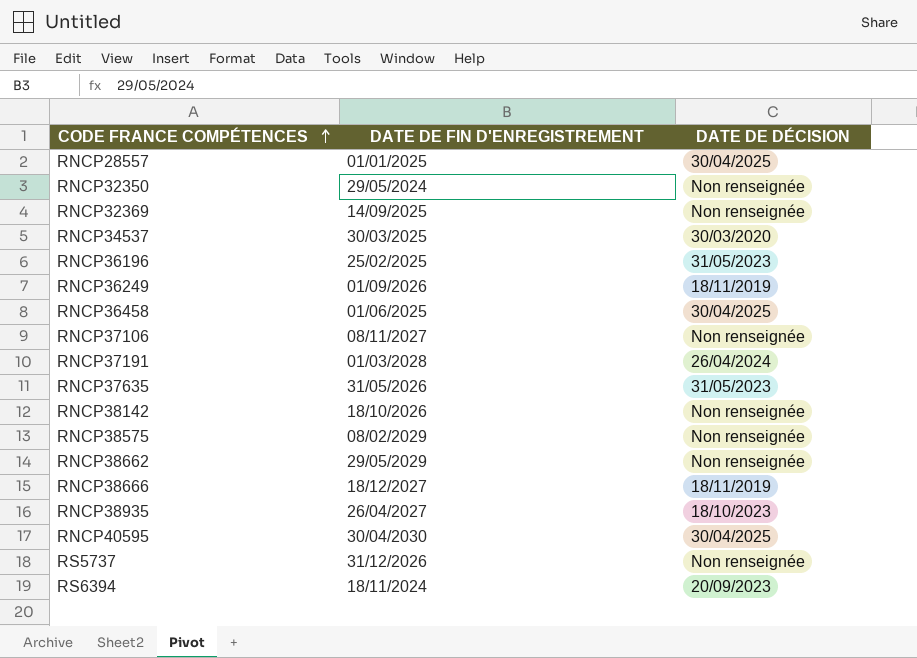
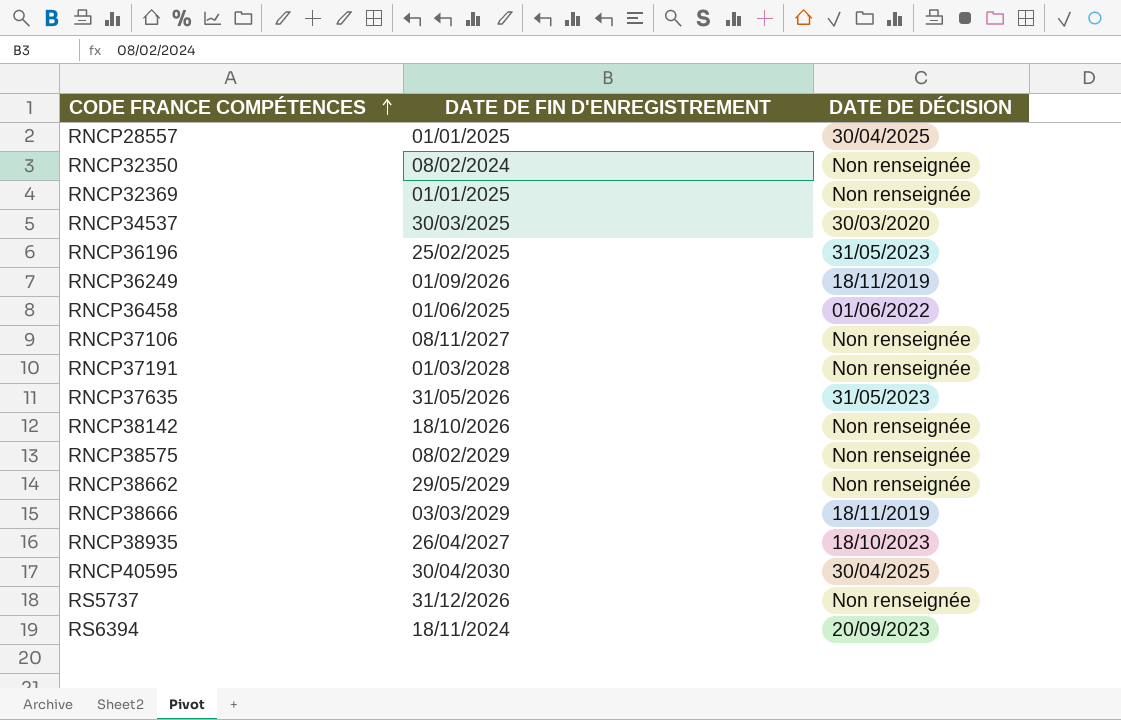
RNCP32350 | DATE DE FIN D'ENREGISTREMENT: 29/05/2024 -> 08/02/2024
RNCP32369 | DATE DE FIN D'ENREGISTREMENT: 14/09/2025 -> 01/01/2025
RNCP36458 | DATE DE DÉCISION: 30/04/2025 -> 01/06/2022
RNCP37191 | DATE DE DÉCISION: 26/04/2024 -> Non renseignée
RNCP38666 | DATE DE FIN D'ENREGISTREMENT: 18/12/2027 -> 03/03/2029

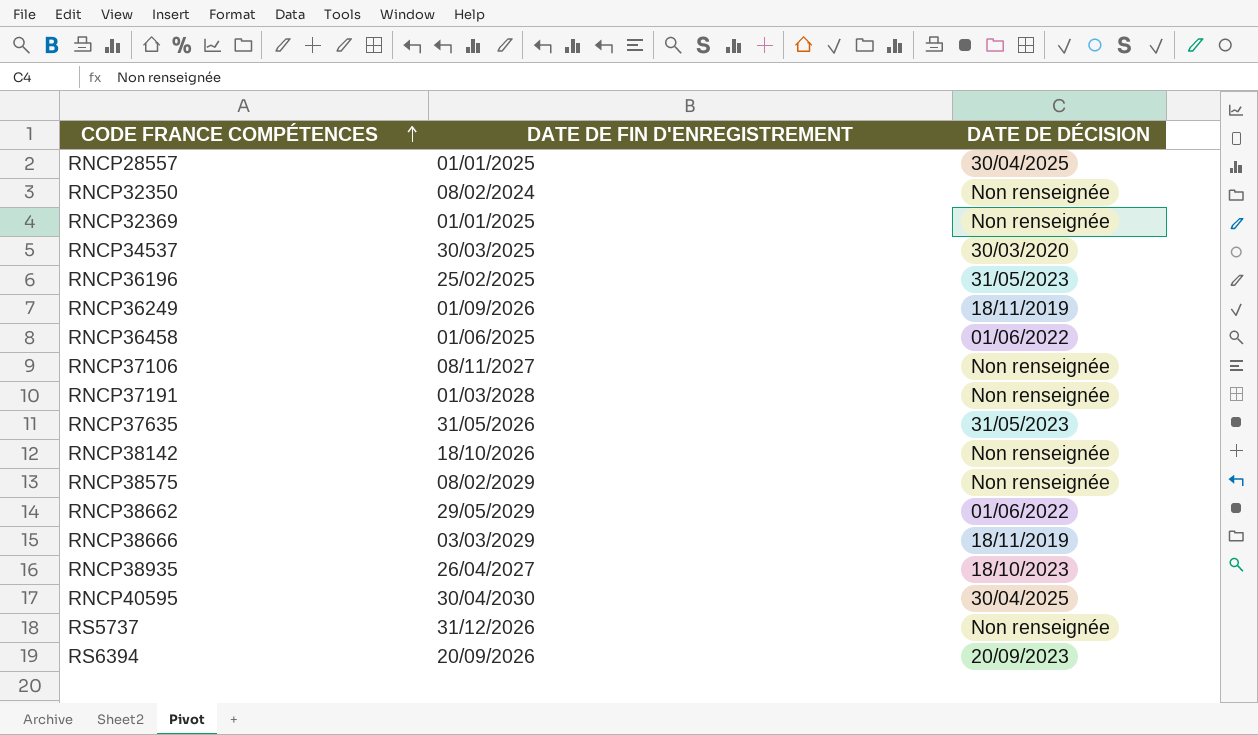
RNCP38662 | DATE DE DÉCISION: Non renseignée -> 01/06/2022
RS6394 | DATE DE FIN D'ENREGISTREMENT: 18/11/2024 -> 20/09/2026

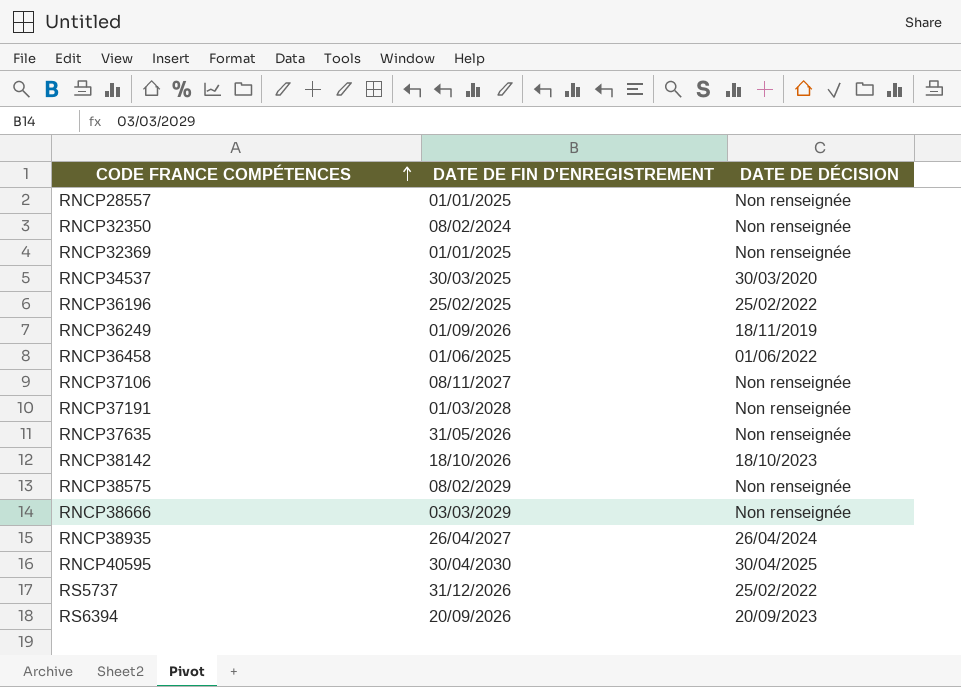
row RNCP38662: 29/05/2029 | 01/06/2022 -> none
RNCP28557 | DATE DE DÉCISION: 30/04/2025 -> Non renseignée
RNCP36196 | DATE DE DÉCISION: 31/05/2023 -> 25/02/2022
RNCP37635 | DATE DE DÉCISION: 31/05/2023 -> Non renseignée
RNCP38142 | DATE DE DÉCISION: Non renseignée -> 18/10/2023
RNCP38666 | DATE DE DÉCISION: 18/11/2019 -> Non renseignée
RNCP38935 | DATE DE DÉCISION: 18/10/2023 -> 26/04/2024
RS5737 | DATE DE DÉCISION: Non renseignée -> 25/02/2022

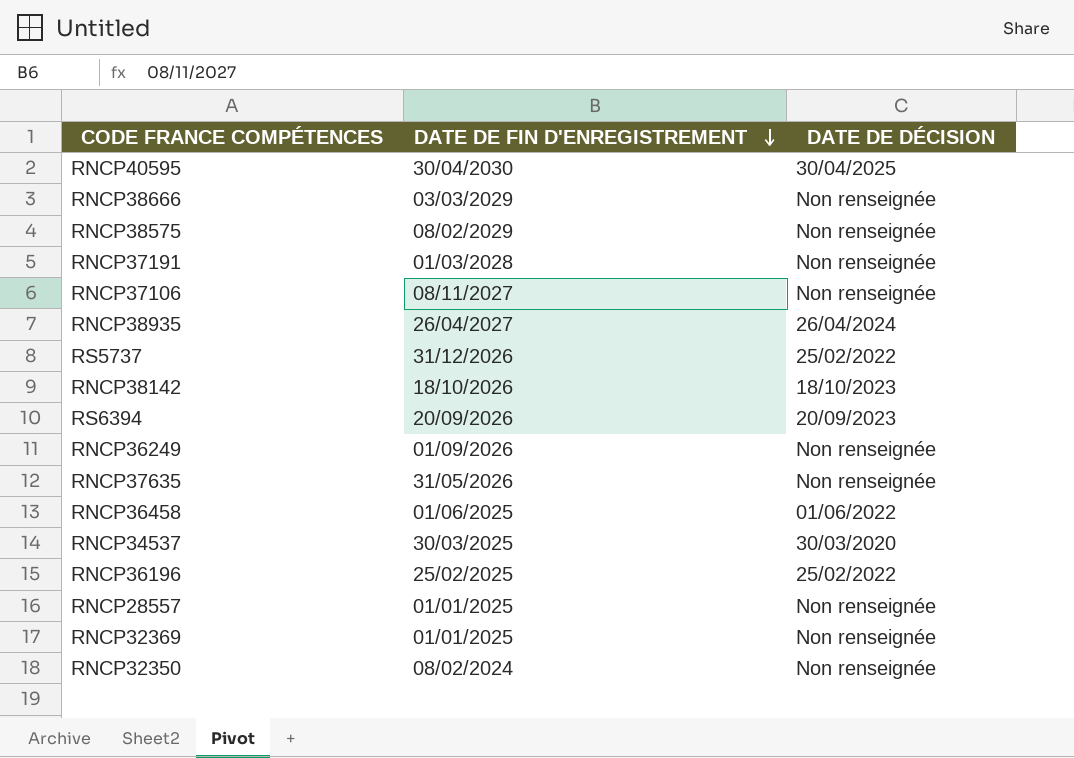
row order: CODE FRANCE COMPÉTENCES ascending -> DATE DE FIN D'ENREGISTREMENT descending
RNCP36249 | DATE DE DÉCISION: 18/11/2019 -> Non renseignée

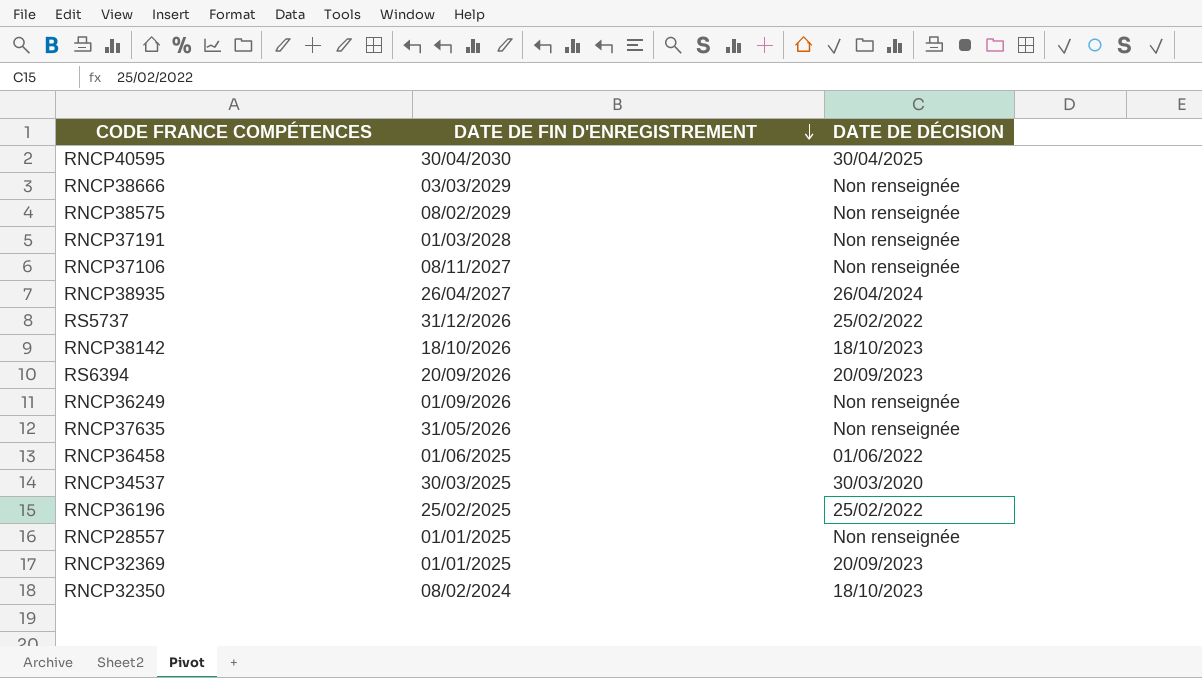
RNCP32369 | DATE DE DÉCISION: Non renseignée -> 20/09/2023
RNCP32350 | DATE DE DÉCISION: Non renseignée -> 18/10/2023

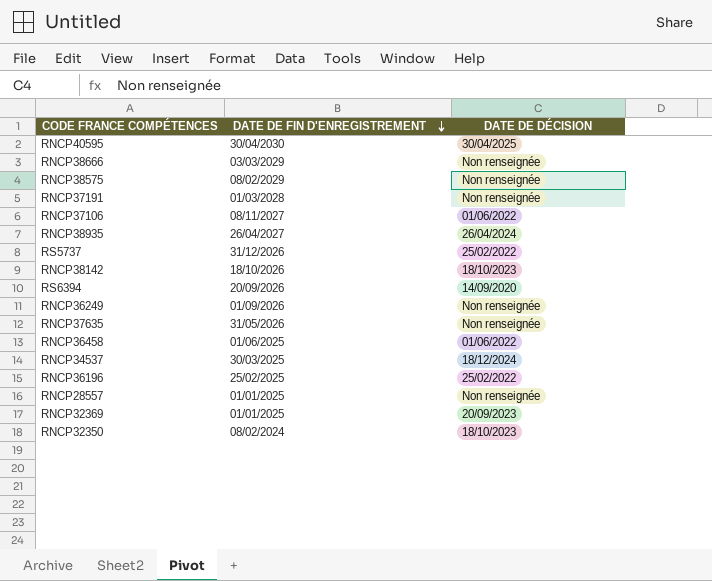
RNCP37106 | DATE DE DÉCISION: Non renseignée -> 01/06/2022
RS6394 | DATE DE DÉCISION: 20/09/2023 -> 14/09/2020
RNCP34537 | DATE DE DÉCISION: 30/03/2020 -> 18/12/2024

